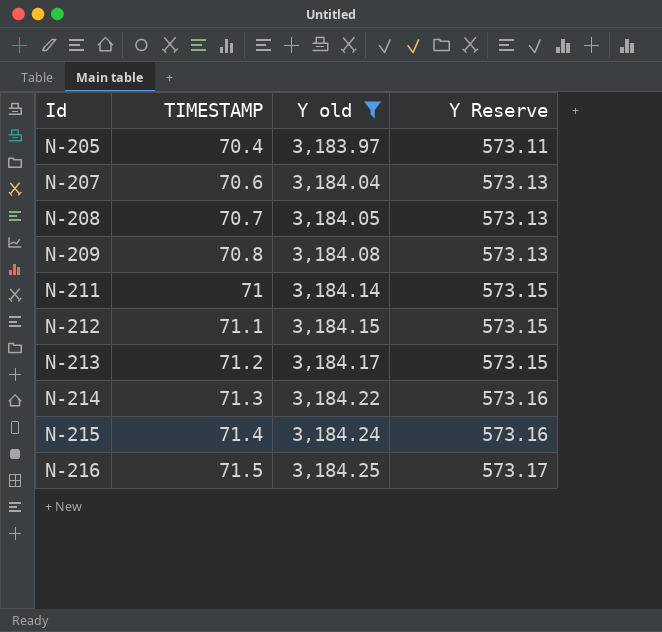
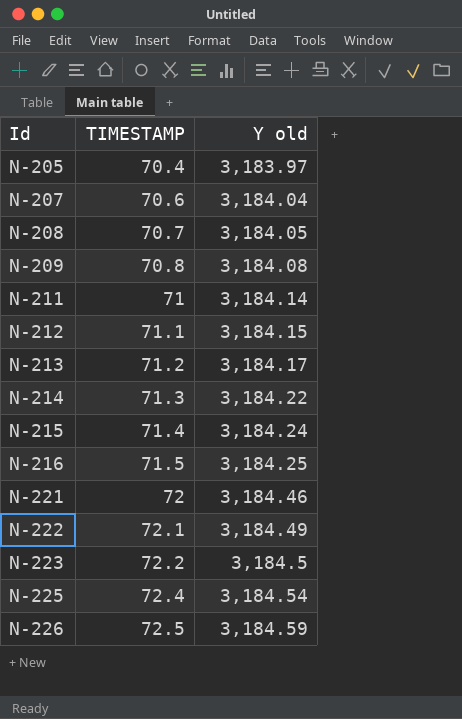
filter: Y old <= 3,184.25 -> none
column Y Reserve | formula: [Y old] * 0.18 -> none

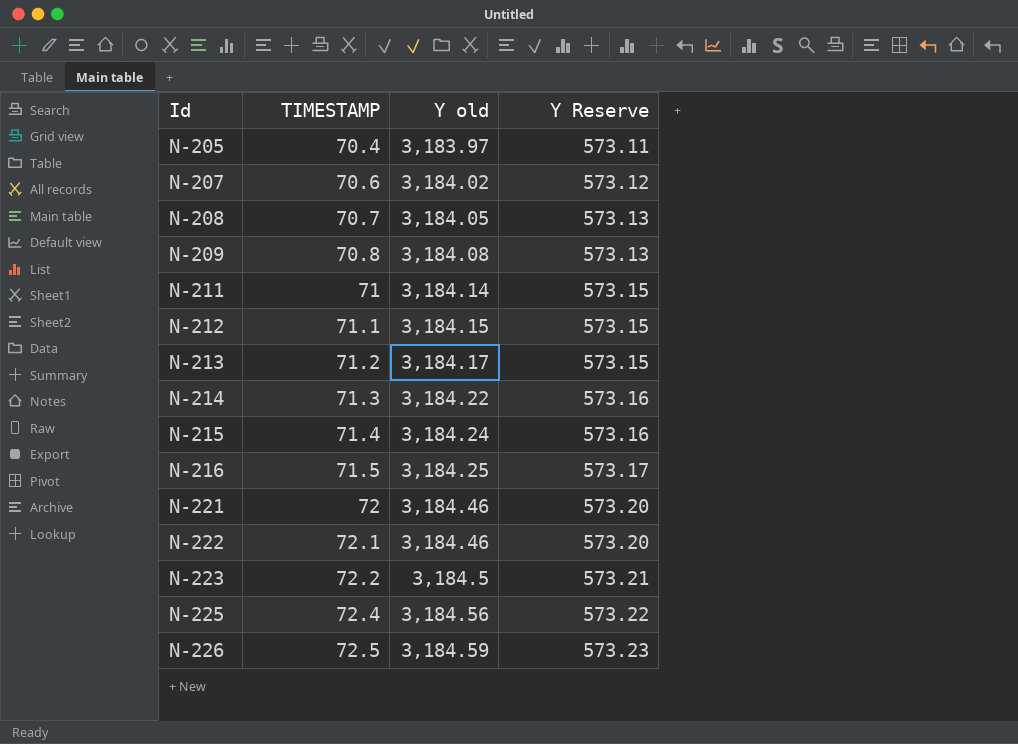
column Y Reserve | formula: none -> [Y old] * 0.18
N-207 | Y old: 3,184.04 -> 3,184.02
N-222 | Y old: 3,184.49 -> 3,184.46
N-225 | Y old: 3,184.54 -> 3,184.56

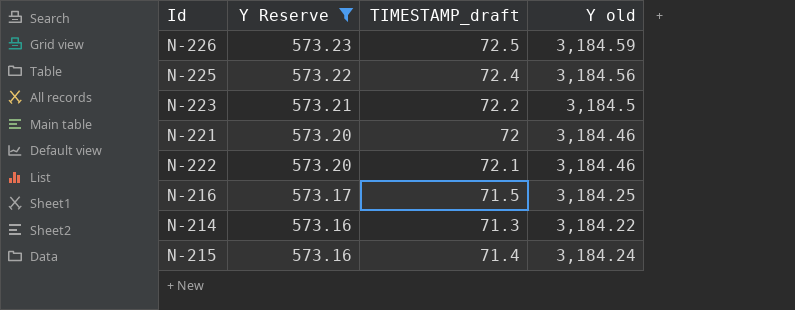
filter: none -> Y Reserve >= 573.16
row order: Id ascending -> Y Reserve descending
column Y Reserve | position: 4 -> 2
column name: TIMESTAMP -> TIMESTAMP_draft

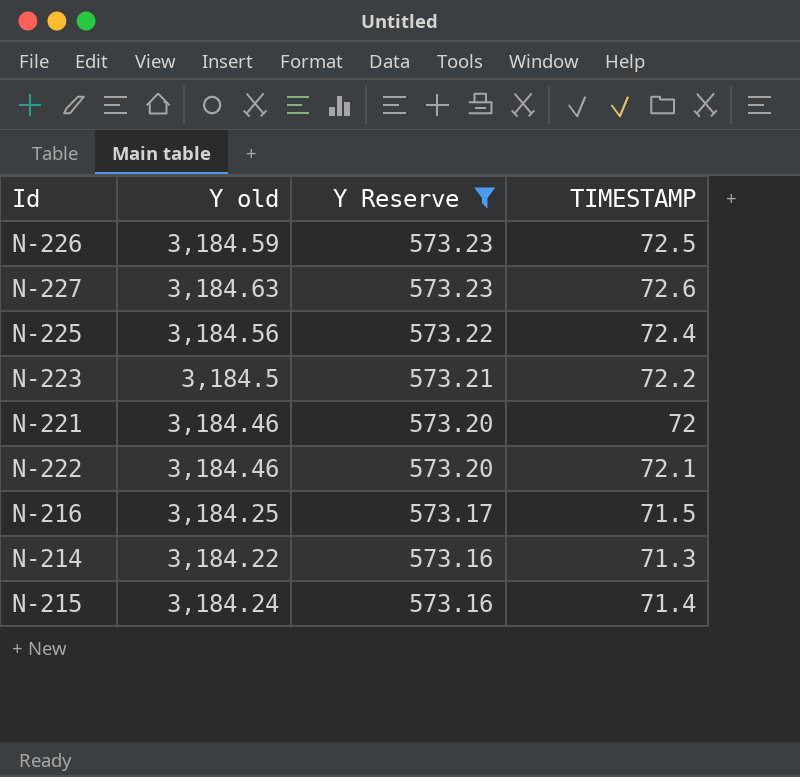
column Y old | position: 4 -> 2
column name: TIMESTAMP_draft -> TIMESTAMP
row N-227: none -> 3,184.63 | 573.23 | 72.6

